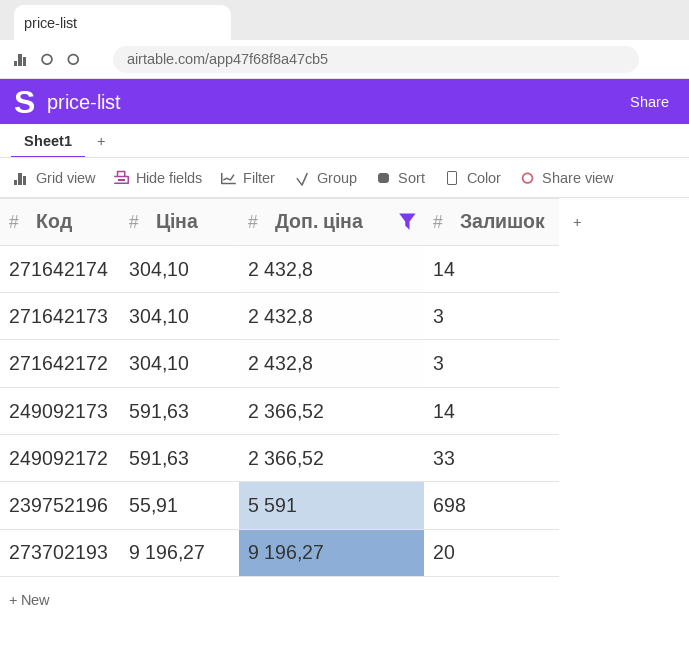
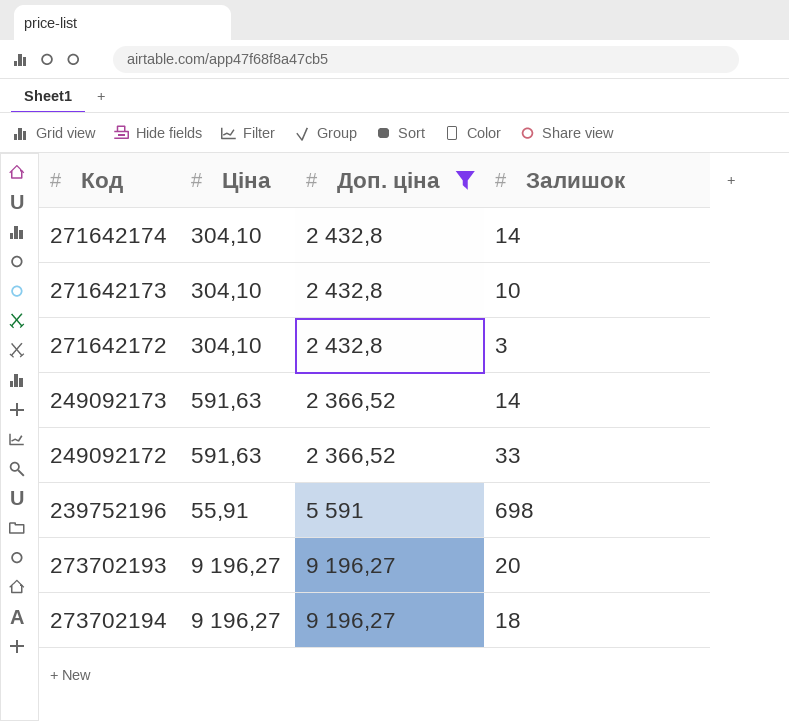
271642173 | Залишок: 3 -> 10
row 273702194: none -> 9 196,27 | 9 196,27 | 18

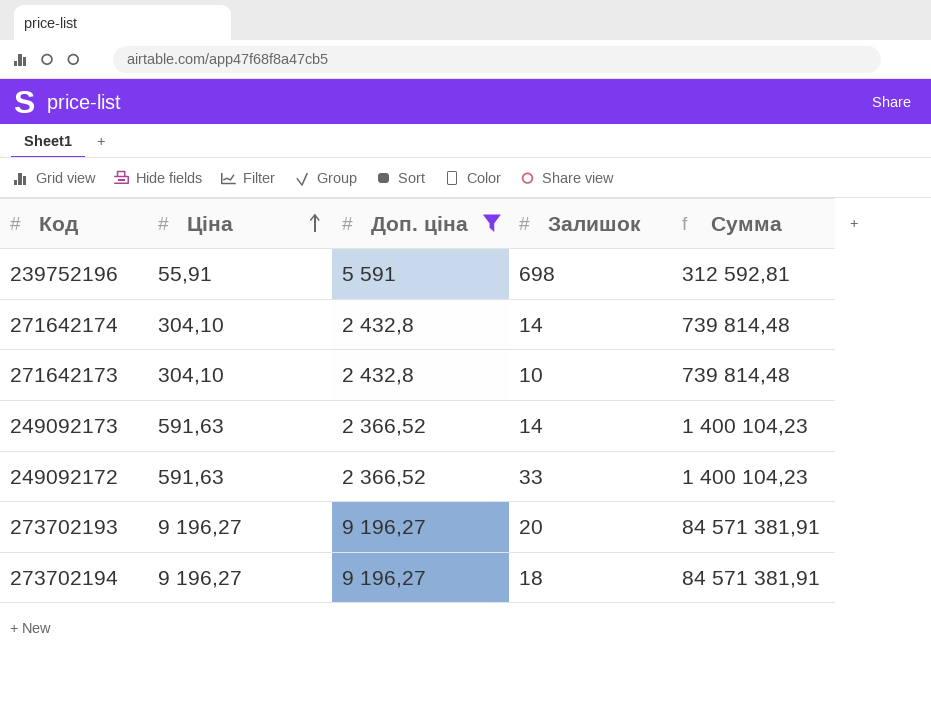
row order: none -> Ціна ascending
column Сумма | formula: none -> [Ціна] * [Доп. ціна]
row 271642172: 304,10 | 2 432,8 | 3 -> none

